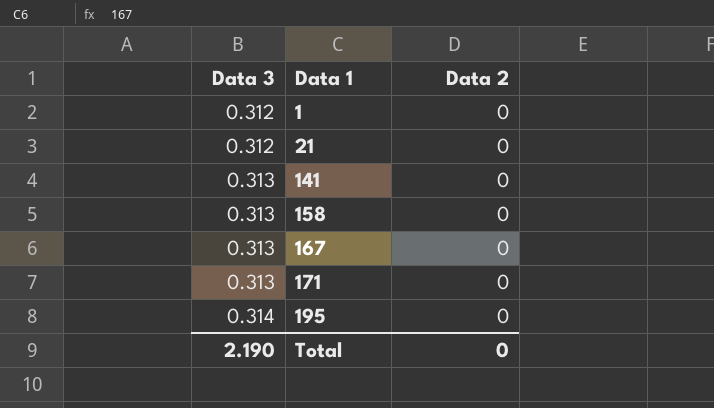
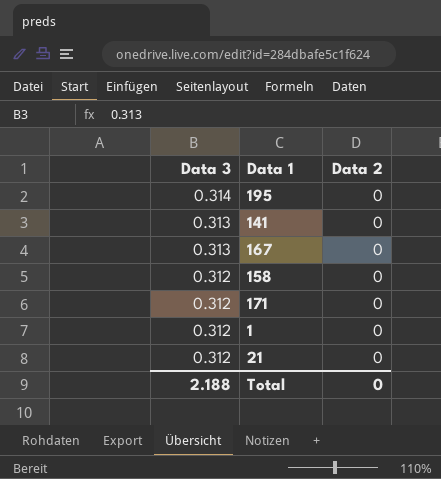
row order: Data 3 ascending -> Data 3 descending
158 | Data 3: 0.313 -> 0.312
171 | Data 3: 0.313 -> 0.312
Total | Data 3: 2.190 -> 2.188

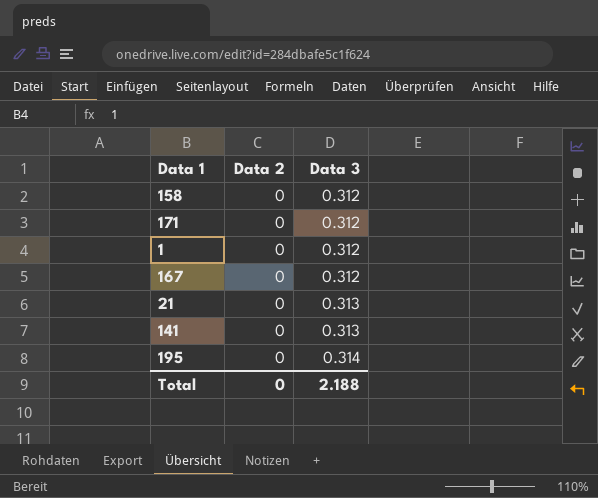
row order: Data 3 descending -> Data 3 ascending
column Data 3 | position: 1 -> 3
167 | Data 3: 0.313 -> 0.312
21 | Data 3: 0.312 -> 0.313

